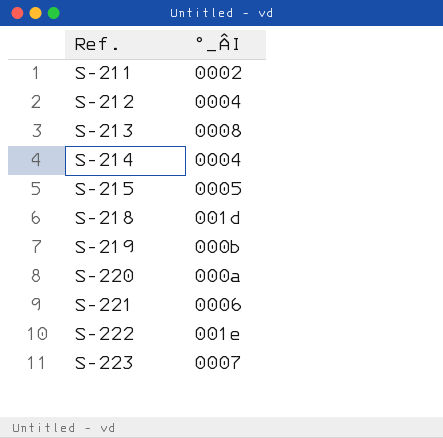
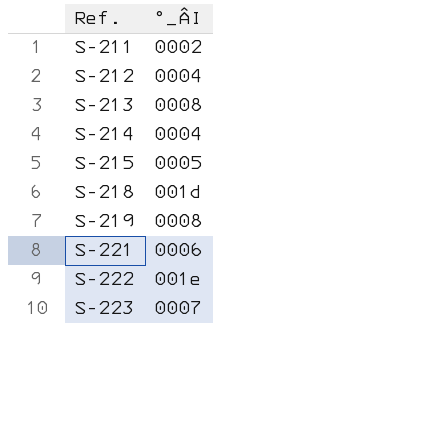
row S-220: 000a -> none
S-219 | °_ÂI: 000b -> 0008

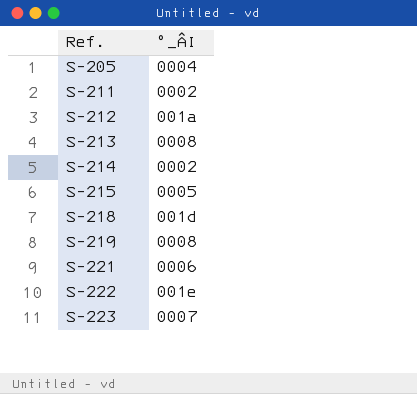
row S-205: none -> 0004
S-212 | °_ÂI: 0004 -> 001a
S-214 | °_ÂI: 0004 -> 0002

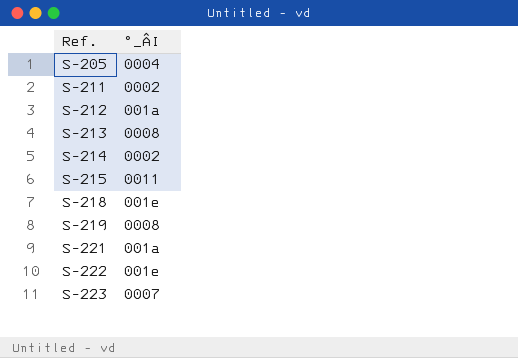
S-215 | °_ÂI: 0005 -> 0011
S-218 | °_ÂI: 001d -> 001e
S-221 | °_ÂI: 0006 -> 001a

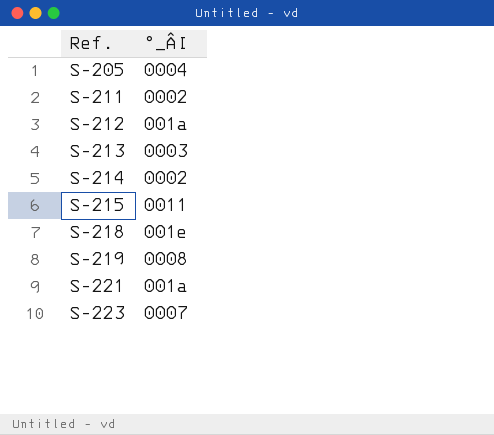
row S-222: 001e -> none
S-213 | °_ÂI: 0008 -> 0003

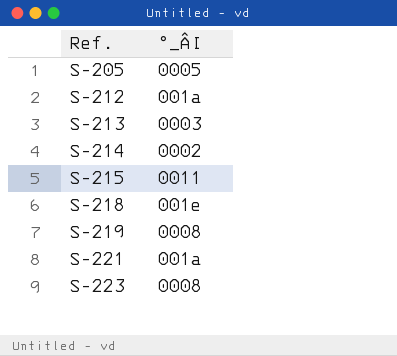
row S-211: 0002 -> none
S-205 | °_ÂI: 0004 -> 0005
S-223 | °_ÂI: 0007 -> 0008

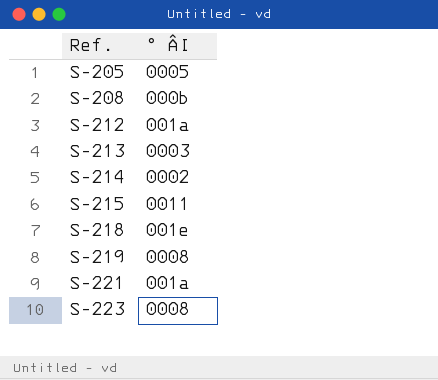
column name: °_ÂI -> ° ÂI
row S-208: none -> 000b

